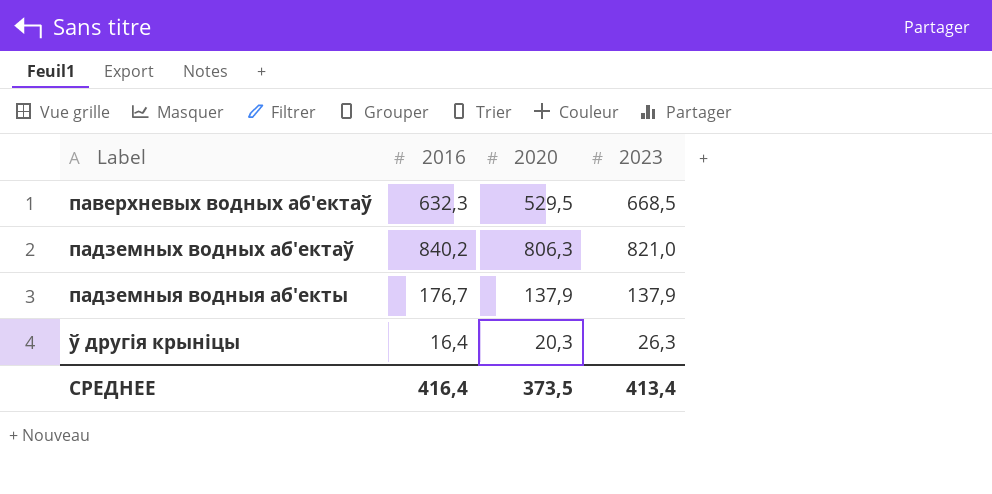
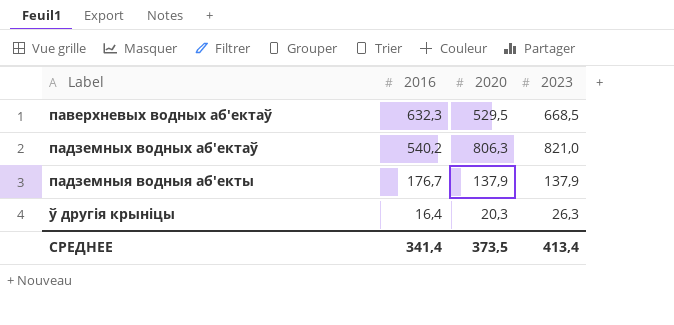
падземных водных аб'ектаў | 2016: 840,2 -> 540,2
СРЕДНЕЕ | 2016: 416,4 -> 341,4

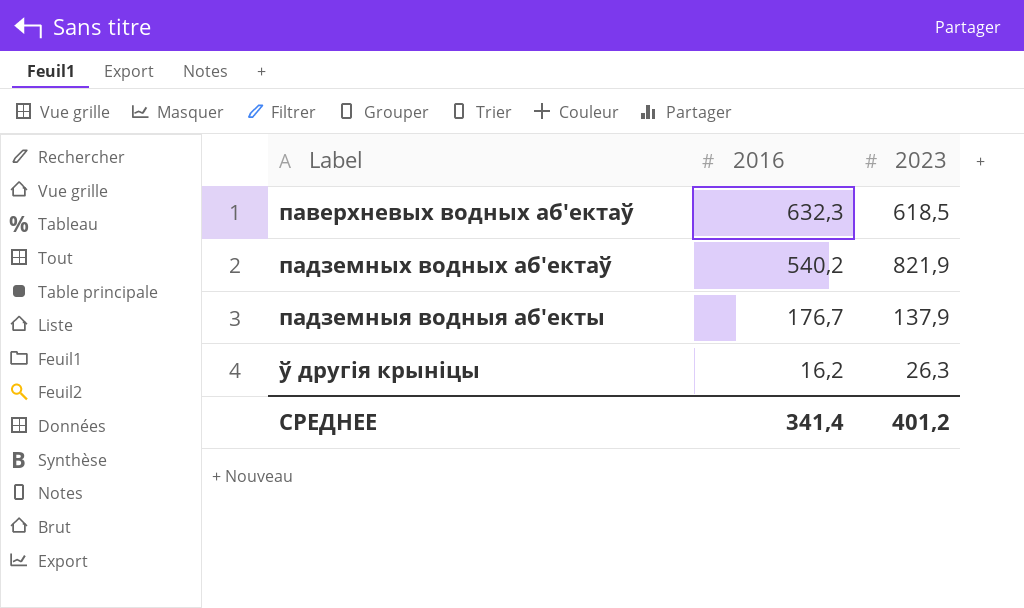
column 2020 | position: 3 -> none
паверхневых водных аб'ектаў | 2023: 668,5 -> 618,5
падземных водных аб'ектаў | 2023: 821,0 -> 821,9
ў другія крыніцы | 2016: 16,4 -> 16,2
СРЕДНЕЕ | 2023: 413,4 -> 401,2

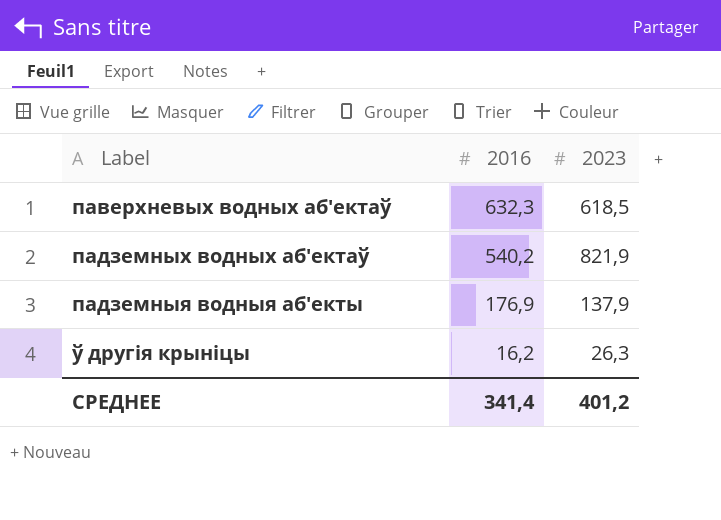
падземныя водныя аб'екты | 2016: 176,7 -> 176,9

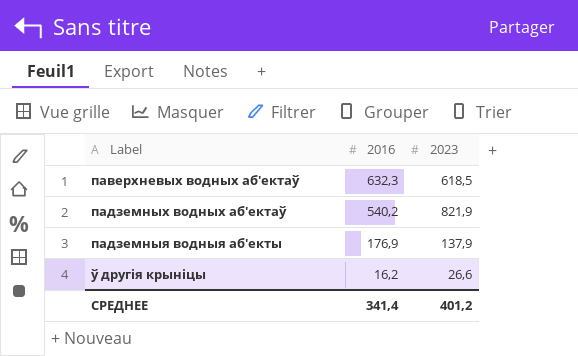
ў другія крыніцы | 2023: 26,3 -> 26,6

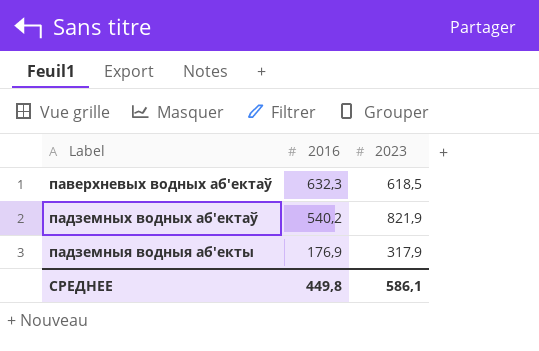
row ў другія крыніцы: 16,2 | 26,6 -> none
падземныя водныя аб'екты | 2023: 137,9 -> 317,9
СРЕДНЕЕ | 2016: 341,4 -> 449,8
СРЕДНЕЕ | 2023: 401,2 -> 586,1

